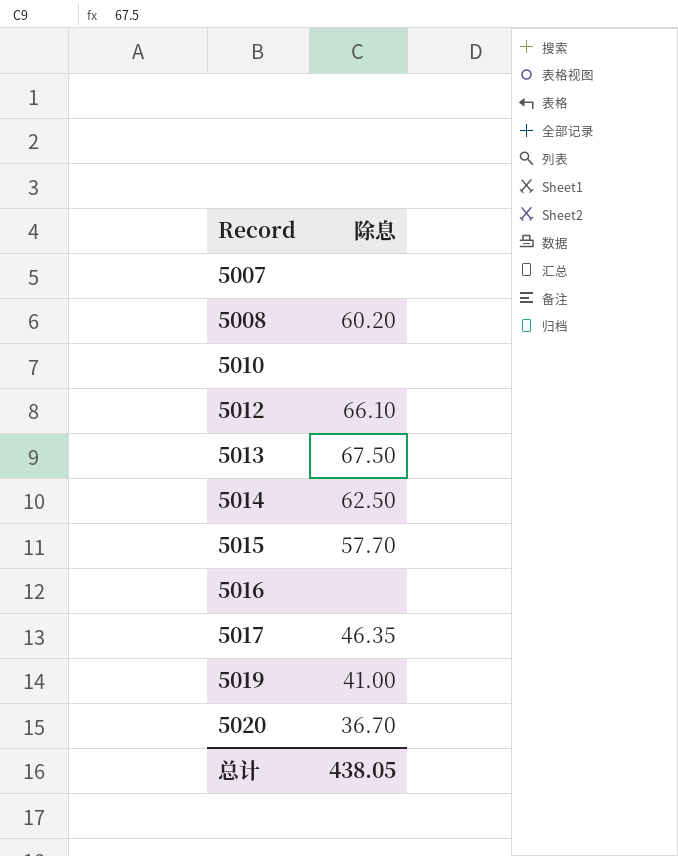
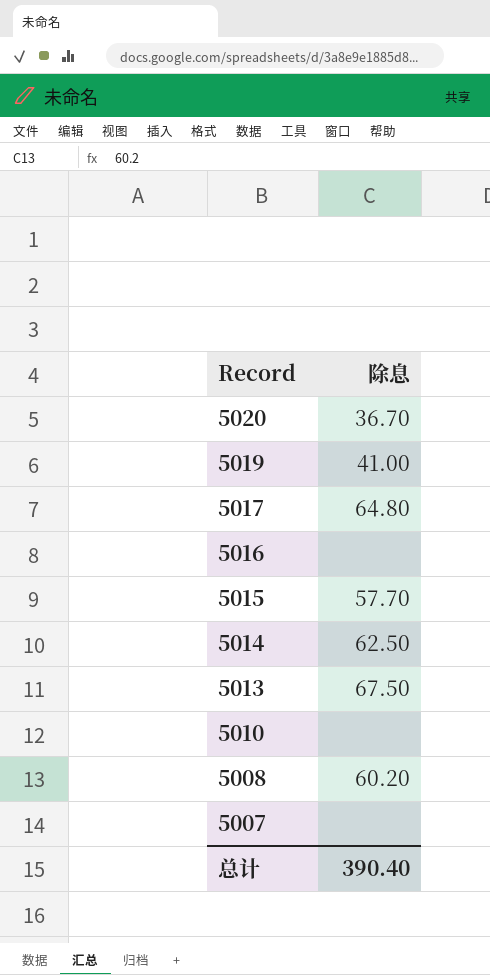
row order: Record ascending -> Record descending
row 5012: 66.10 -> none
5017 | 除息: 46.35 -> 64.80
总计 | 除息: 438.05 -> 390.40

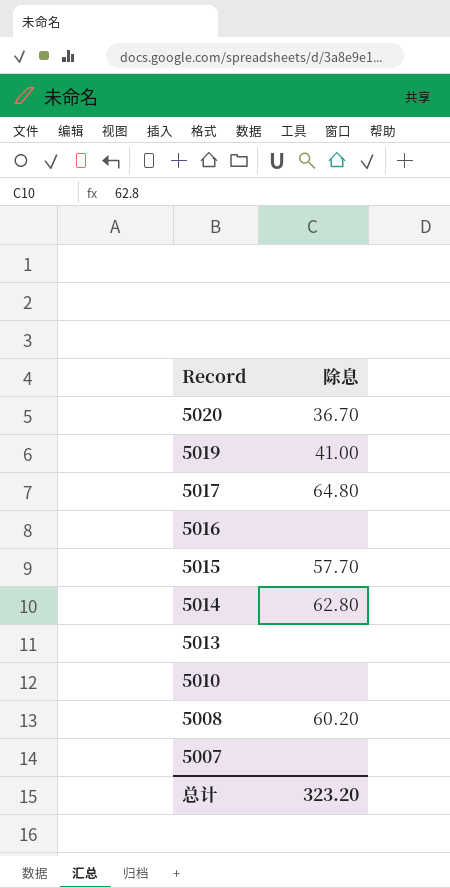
5014 | 除息: 62.50 -> 62.80
5013 | 除息: 67.50 -> none
总计 | 除息: 390.40 -> 323.20

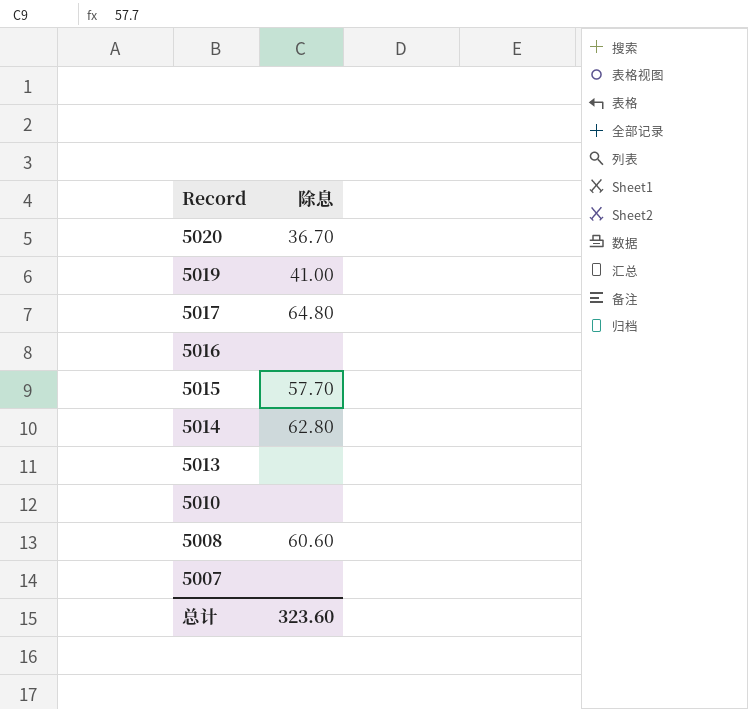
5008 | 除息: 60.20 -> 60.60
总计 | 除息: 323.20 -> 323.60

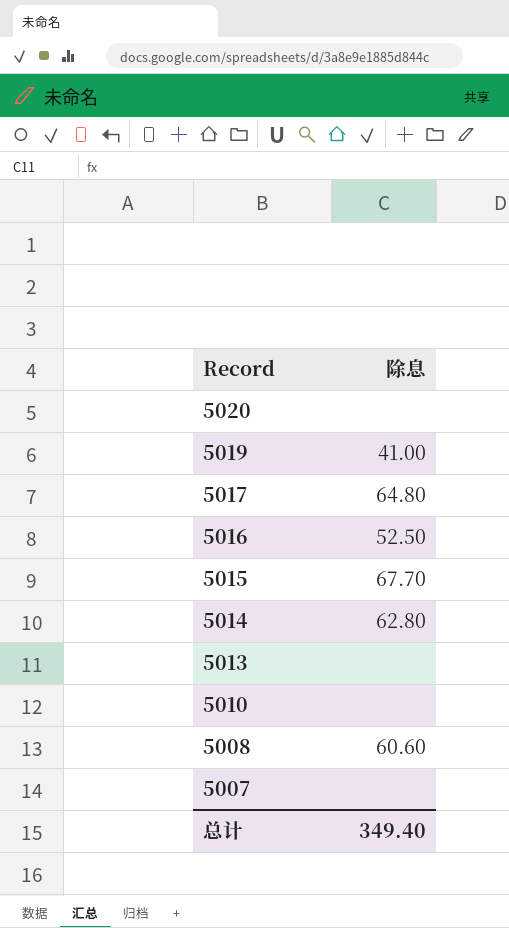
5020 | 除息: 36.70 -> none
5016 | 除息: none -> 52.50
5015 | 除息: 57.70 -> 67.70
总计 | 除息: 323.60 -> 349.40

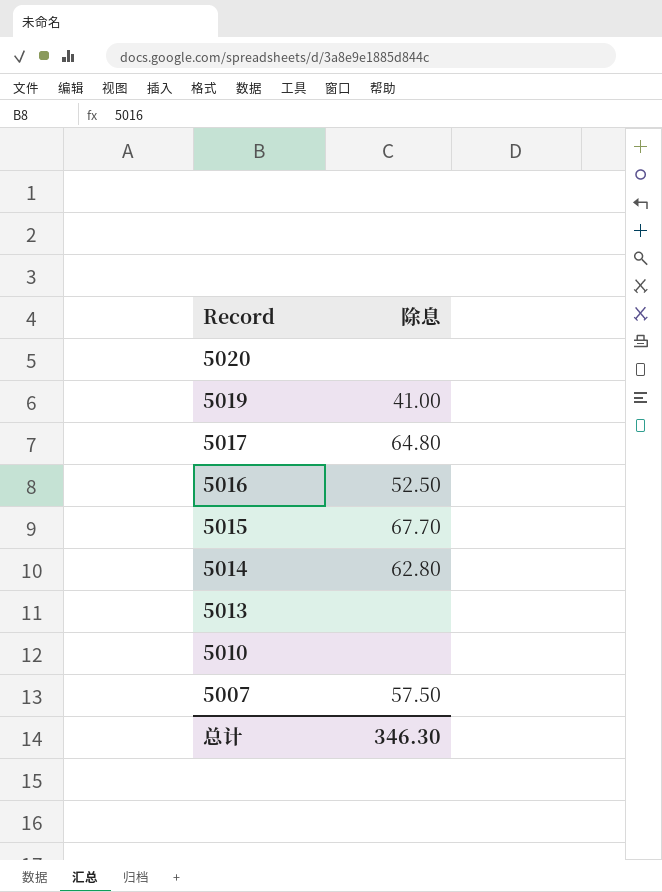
row 5008: 60.60 -> none
5007 | 除息: none -> 57.50
总计 | 除息: 349.40 -> 346.30

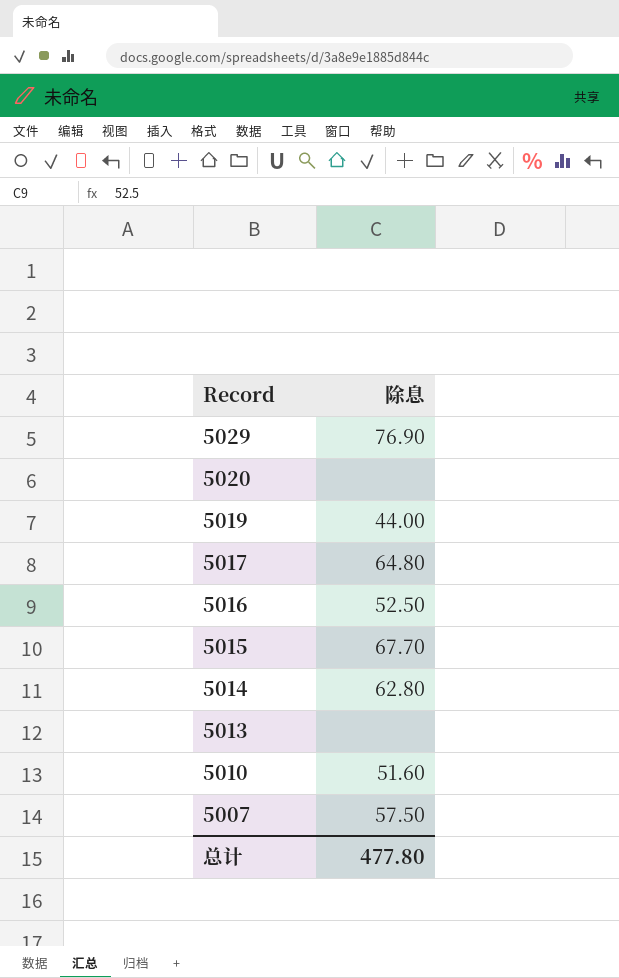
row 5029: none -> 76.90
5019 | 除息: 41.00 -> 44.00
5010 | 除息: none -> 51.60
总计 | 除息: 346.30 -> 477.80

